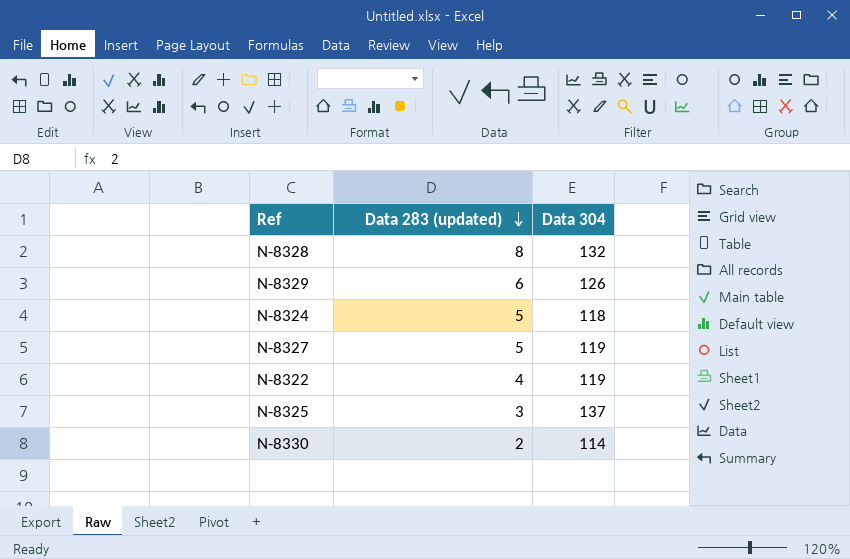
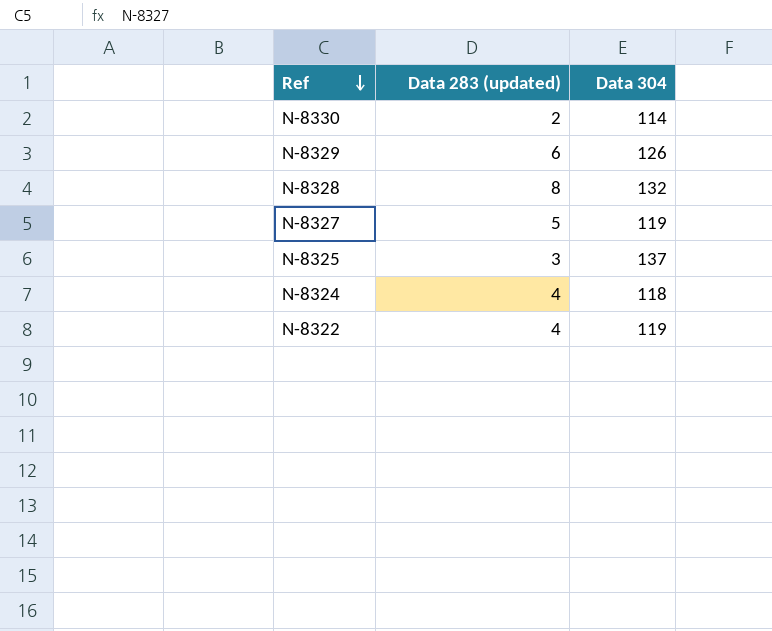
row order: Data 283 (updated) descending -> Ref descending
N-8324 | Data 283 (updated): 5 -> 4

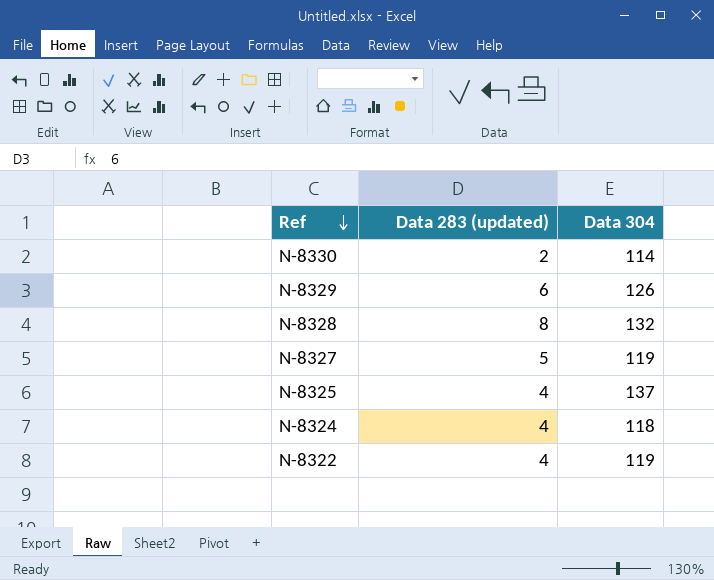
N-8325 | Data 283 (updated): 3 -> 4

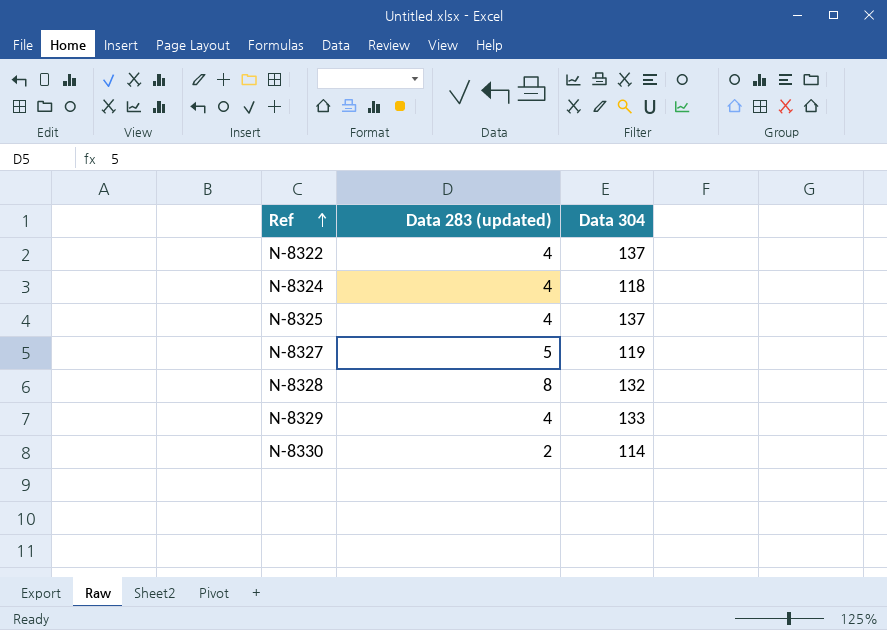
row order: Ref descending -> Ref ascending
N-8322 | Data 304: 119 -> 137
N-8329 | Data 283 (updated): 6 -> 4
N-8329 | Data 304: 126 -> 133

